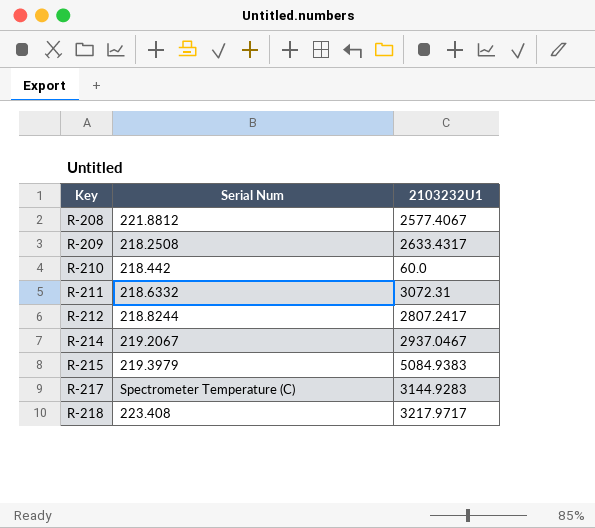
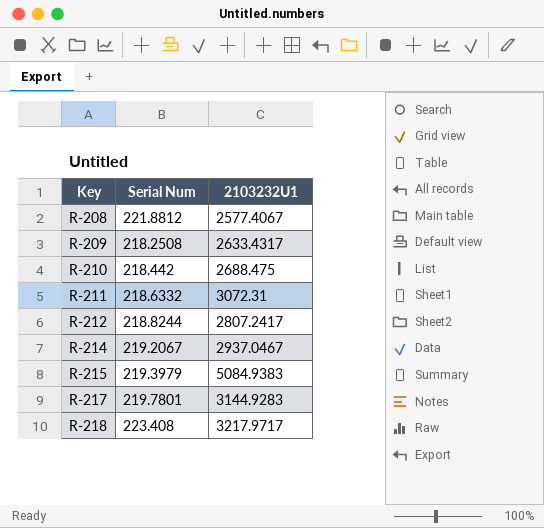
R-210 | 2103232U1: 60.0 -> 2688.475
R-217 | Serial Num: Spectrometer Temperature (C) -> 219.7801

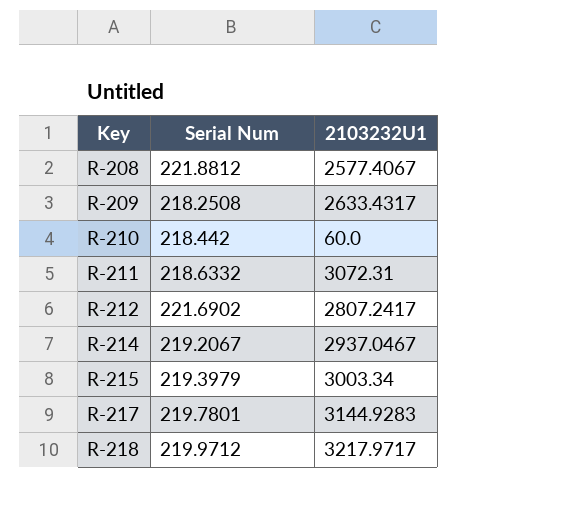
R-210 | 2103232U1: 2688.475 -> 60.0
R-212 | Serial Num: 218.8244 -> 221.6902
R-215 | 2103232U1: 5084.9383 -> 3003.34
R-218 | Serial Num: 223.408 -> 219.9712

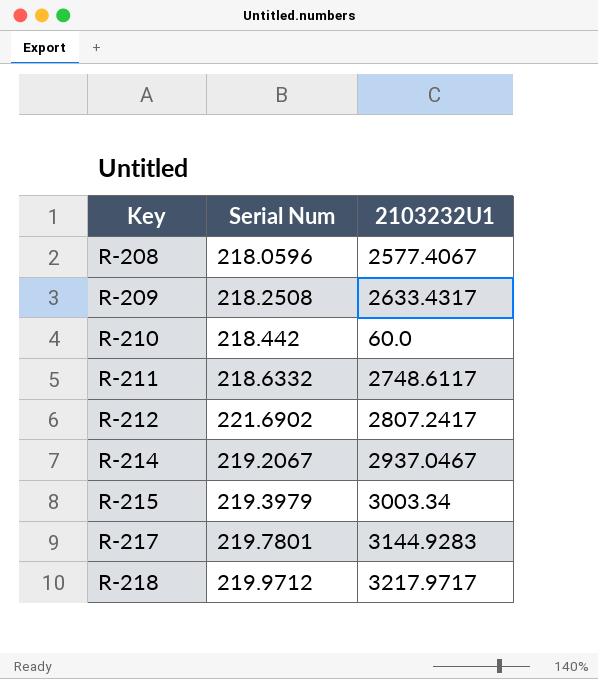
R-208 | Serial Num: 221.8812 -> 218.0596
R-211 | 2103232U1: 3072.31 -> 2748.6117

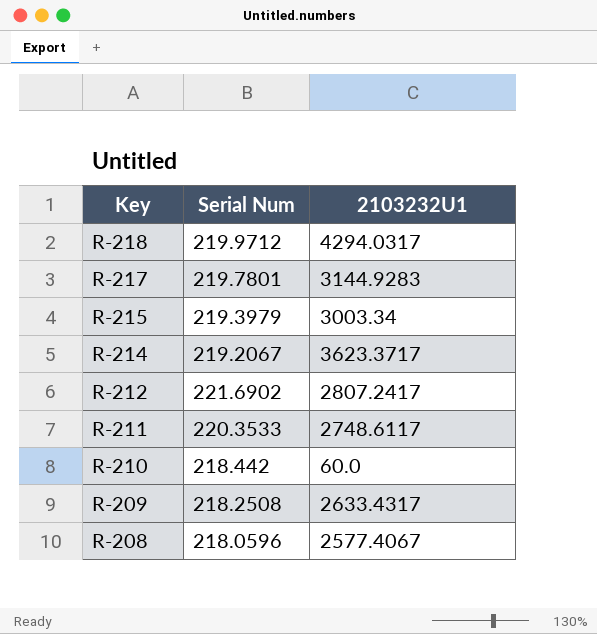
row order: Key ascending -> Key descending
R-218 | 2103232U1: 3217.9717 -> 4294.0317
R-214 | 2103232U1: 2937.0467 -> 3623.3717
R-211 | Serial Num: 218.6332 -> 220.3533

